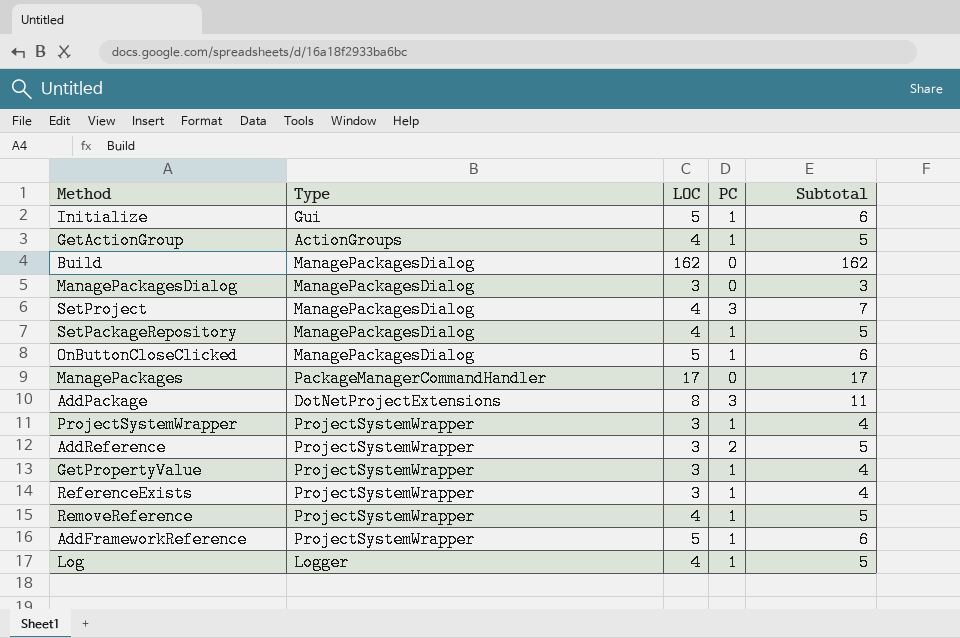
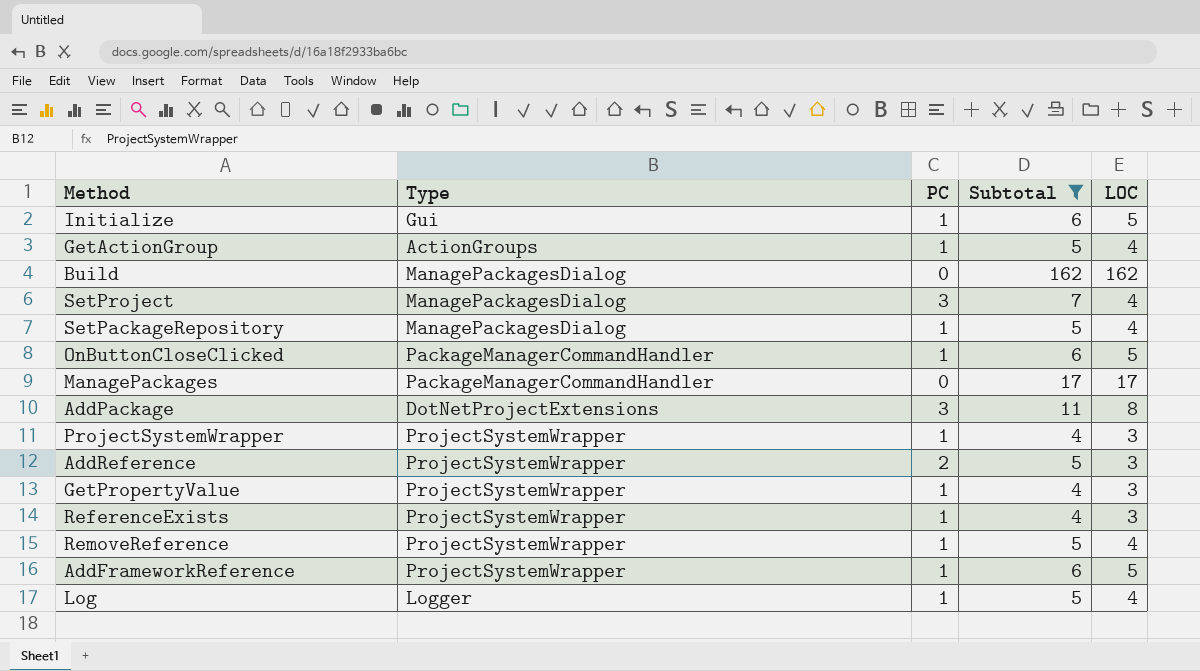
filter: none -> Subtotal != 3
column LOC | position: 3 -> 5
OnButtonCloseClicked | Type: ManagePackagesDialog -> PackageManagerCommandHandler

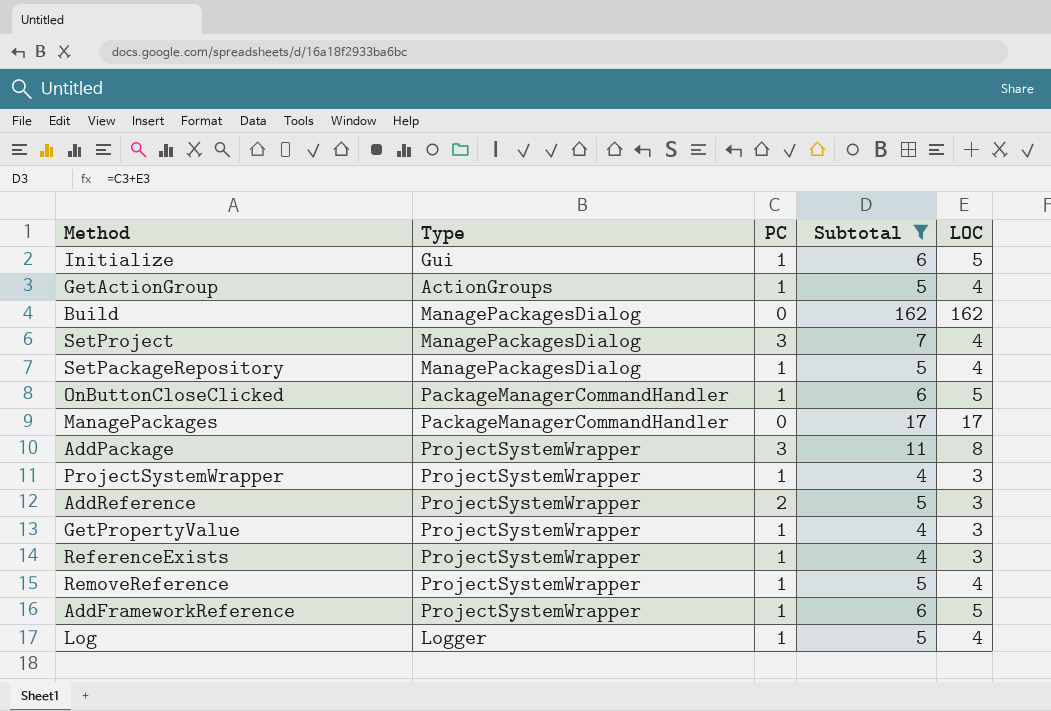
AddPackage | Type: DotNetProjectExtensions -> ProjectSystemWrapper

